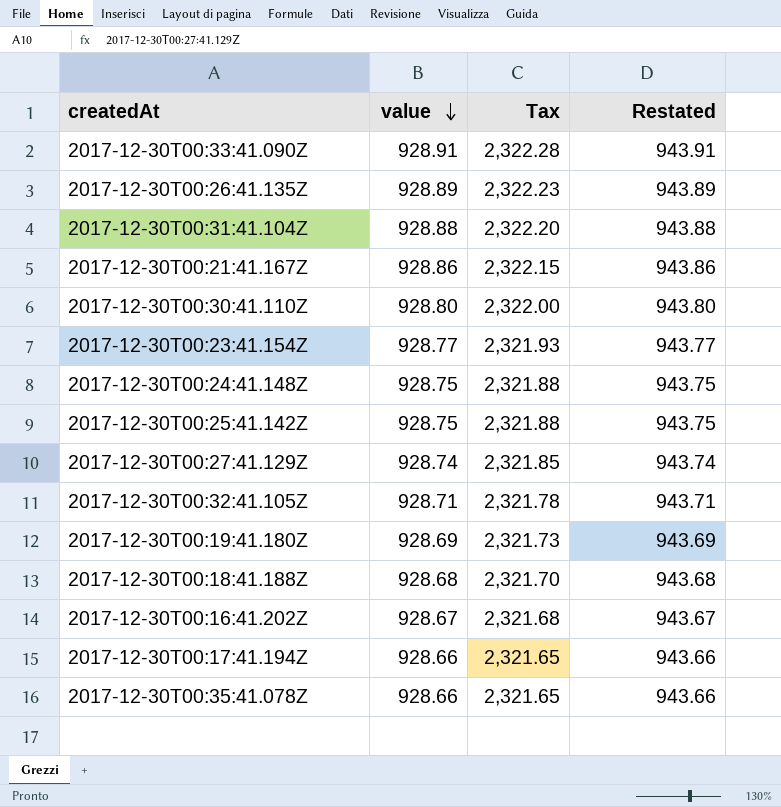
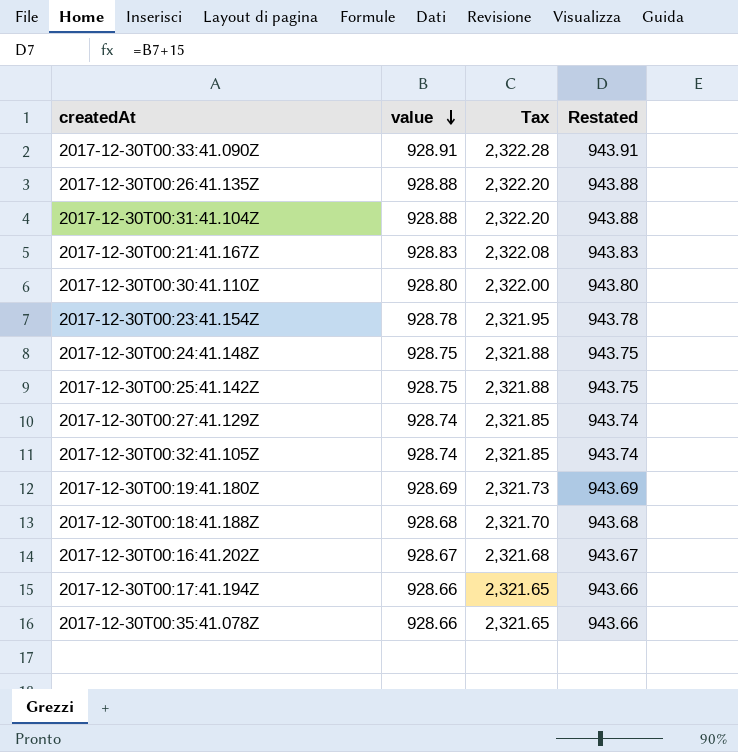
2017-12-30T00:26:41.135Z | value: 928.89 -> 928.88
2017-12-30T00:26:41.135Z | Tax: 2,322.23 -> 2,322.20
2017-12-30T00:26:41.135Z | Restated: 943.89 -> 943.88
2017-12-30T00:21:41.167Z | value: 928.86 -> 928.83
2017-12-30T00:21:41.167Z | Tax: 2,322.15 -> 2,322.08
2017-12-30T00:21:41.167Z | Restated: 943.86 -> 943.83
2017-12-30T00:23:41.154Z | value: 928.77 -> 928.78
2017-12-30T00:23:41.154Z | Tax: 2,321.93 -> 2,321.95
2017-12-30T00:23:41.154Z | Restated: 943.77 -> 943.78
2017-12-30T00:32:41.105Z | value: 928.71 -> 928.74
2017-12-30T00:32:41.105Z | Tax: 2,321.78 -> 2,321.85
2017-12-30T00:32:41.105Z | Restated: 943.71 -> 943.74

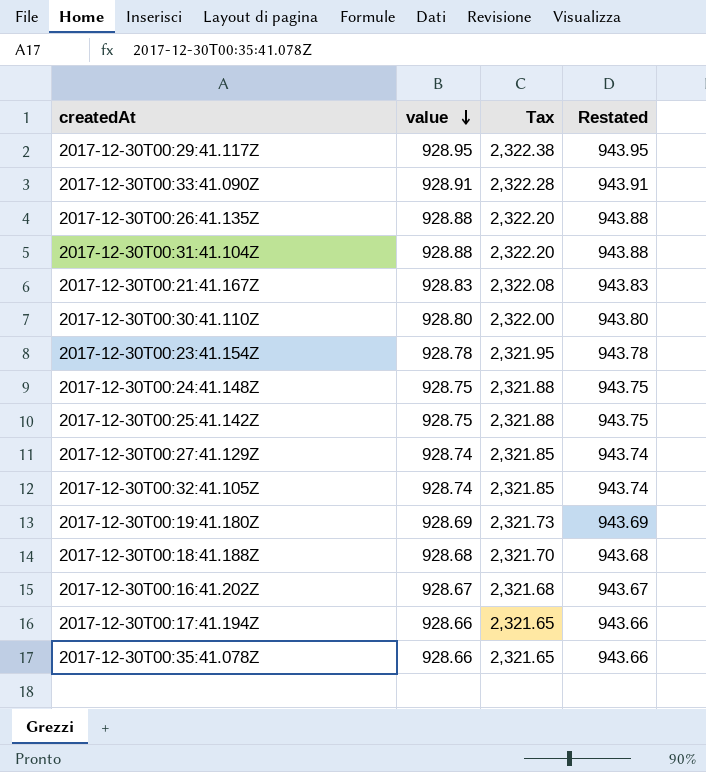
row 2017-12-30T00:29:41.117Z: none -> 928.95 | 2,322.38 | 943.95

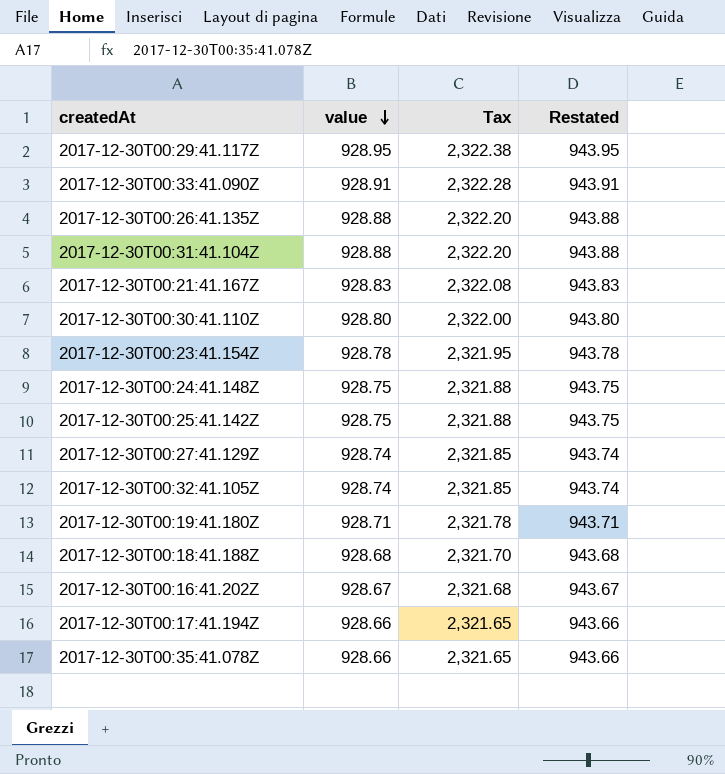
2017-12-30T00:19:41.180Z | value: 928.69 -> 928.71
2017-12-30T00:19:41.180Z | Tax: 2,321.73 -> 2,321.78
2017-12-30T00:19:41.180Z | Restated: 943.69 -> 943.71

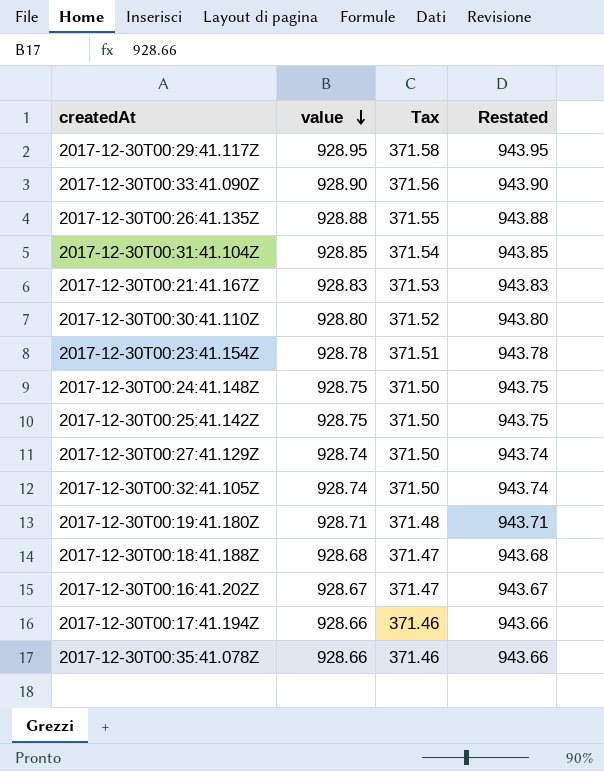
column Tax | formula: [value] * 2.5 -> [value] * 0.4
2017-12-30T00:33:41.090Z | value: 928.91 -> 928.90
2017-12-30T00:33:41.090Z | Restated: 943.91 -> 943.90
2017-12-30T00:31:41.104Z | value: 928.88 -> 928.85
2017-12-30T00:31:41.104Z | Restated: 943.88 -> 943.85

